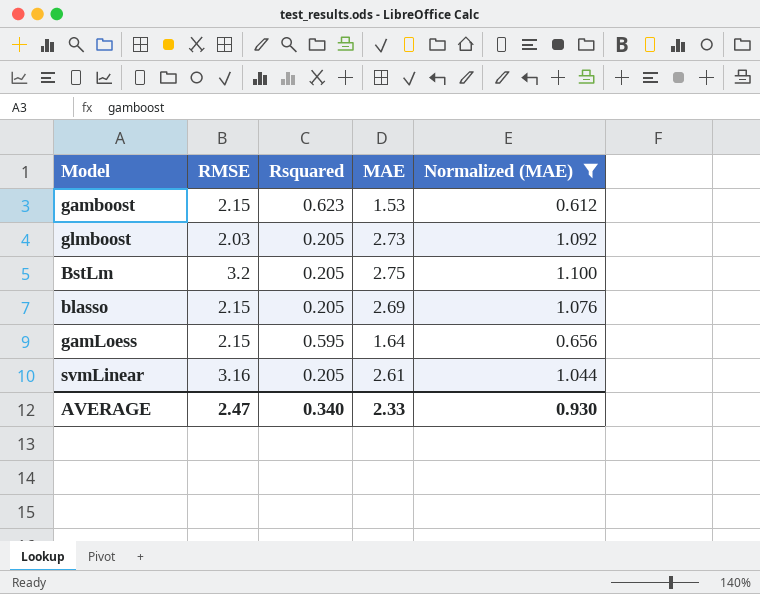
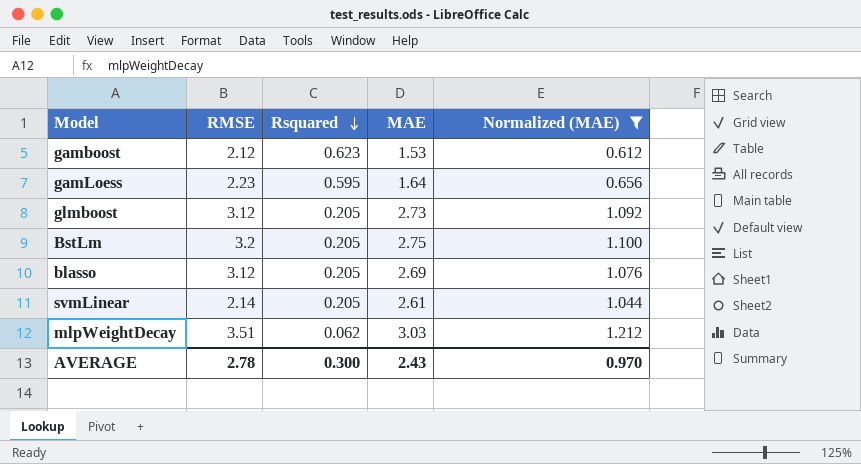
row order: none -> Rsquared descending
gamboost | RMSE: 2.15 -> 2.12
gamLoess | RMSE: 2.15 -> 2.23
glmboost | RMSE: 2.03 -> 3.12
blasso | RMSE: 2.15 -> 3.12
svmLinear | RMSE: 3.16 -> 2.14
row mlpWeightDecay: none -> 3.51 | 0.062 | 3.03 | 1.212
AVERAGE | RMSE: 2.47 -> 2.78
AVERAGE | Rsquared: 0.340 -> 0.300
AVERAGE | MAE: 2.33 -> 2.43
AVERAGE | Normalized (MAE): 0.930 -> 0.970

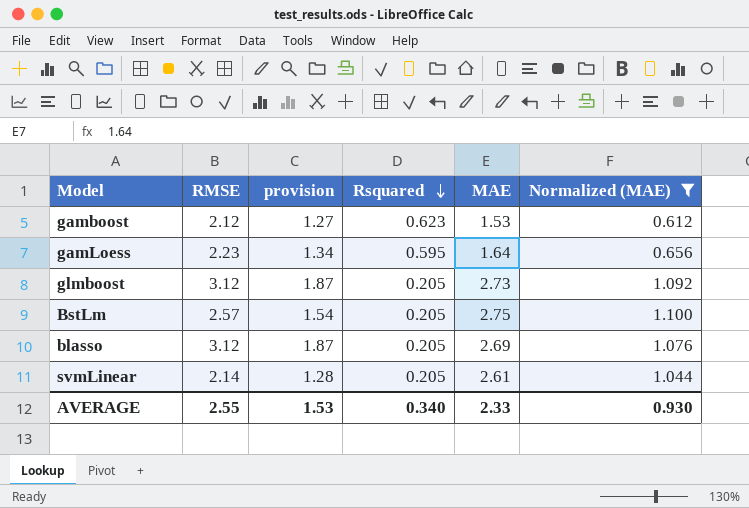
column provision | formula: none -> [RMSE] * 0.6
row mlpWeightDecay: 3.51 | 0.062 | 3.03 | 1.212 -> none
BstLm | RMSE: 3.2 -> 2.57
AVERAGE | RMSE: 2.78 -> 2.55
AVERAGE | Rsquared: 0.300 -> 0.340
AVERAGE | MAE: 2.43 -> 2.33
AVERAGE | Normalized (MAE): 0.970 -> 0.930

